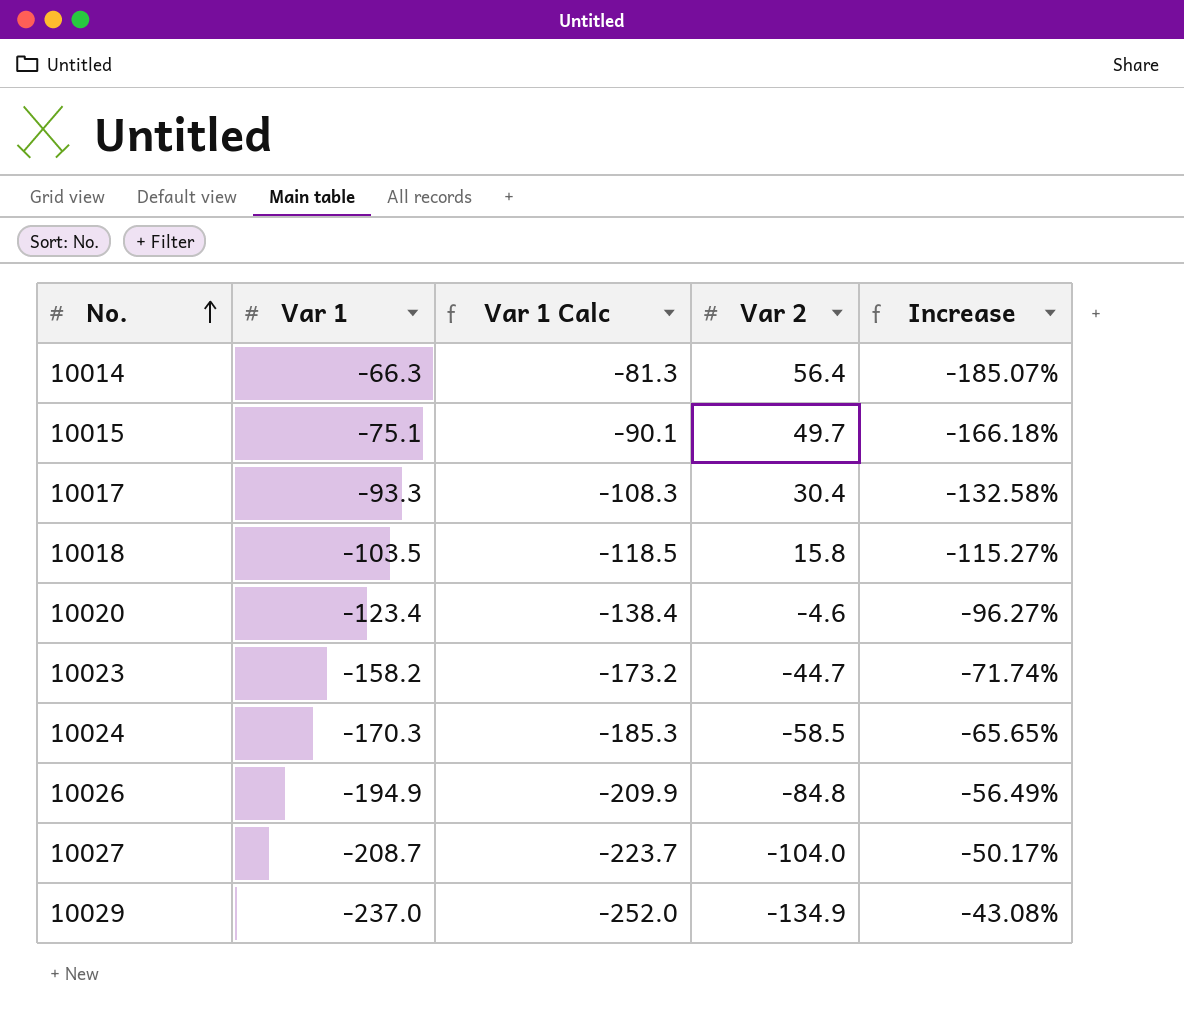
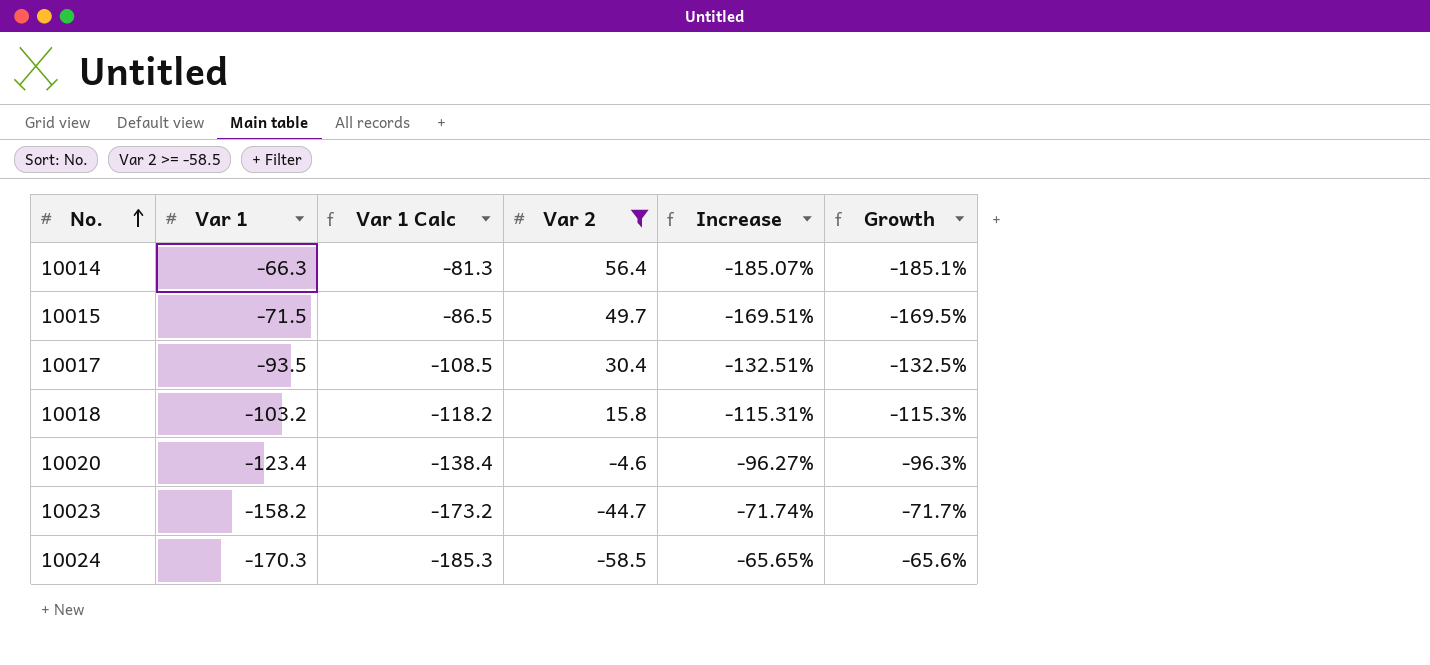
filter: none -> Var 2 >= -58.5
column Growth | formula: none -> ([Var 2] - [Var 1]) / [Var 1]
10015 | Var 1: -75.1 -> -71.5
10015 | Var 1 Calc: -90.1 -> -86.5
10015 | Increase: -166.18% -> -169.51%
10017 | Var 1: -93.3 -> -93.5
10017 | Var 1 Calc: -108.3 -> -108.5
10017 | Increase: -132.58% -> -132.51%
10018 | Var 1: -103.5 -> -103.2
10018 | Var 1 Calc: -118.5 -> -118.2
10018 | Increase: -115.27% -> -115.31%

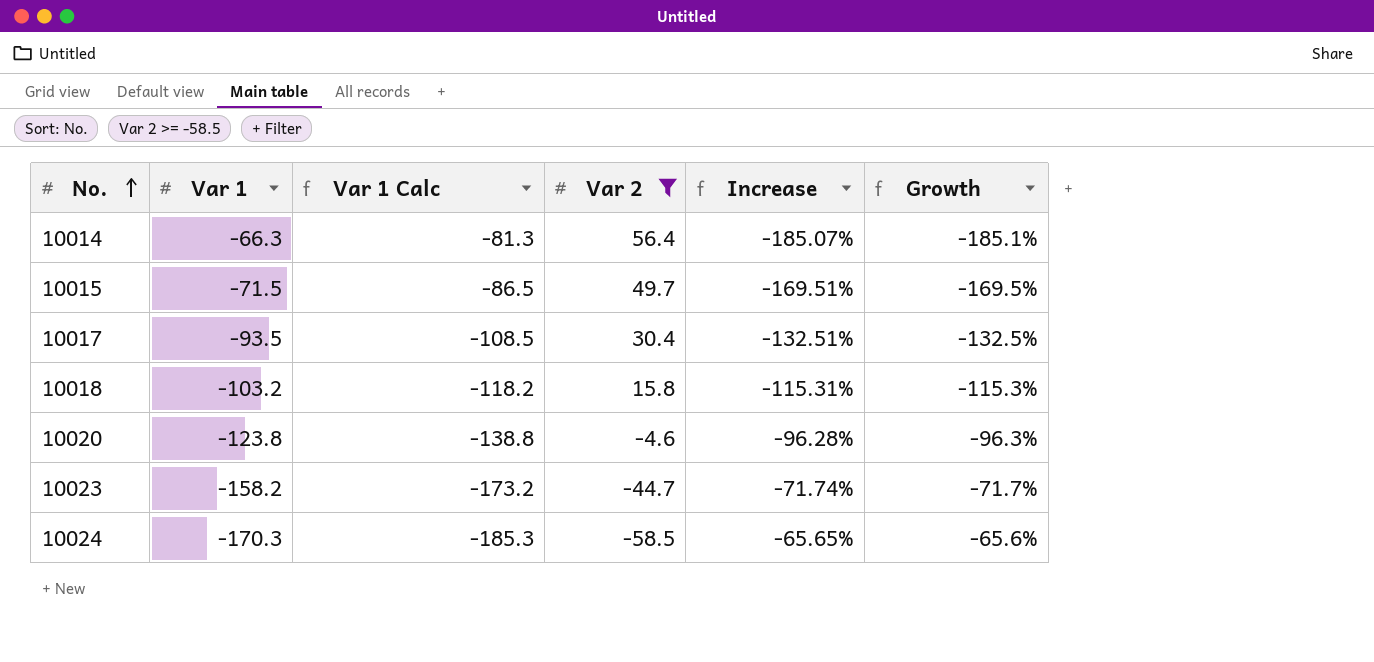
10020 | Var 1: -123.4 -> -123.8
10020 | Var 1 Calc: -138.4 -> -138.8
10020 | Increase: -96.27% -> -96.28%

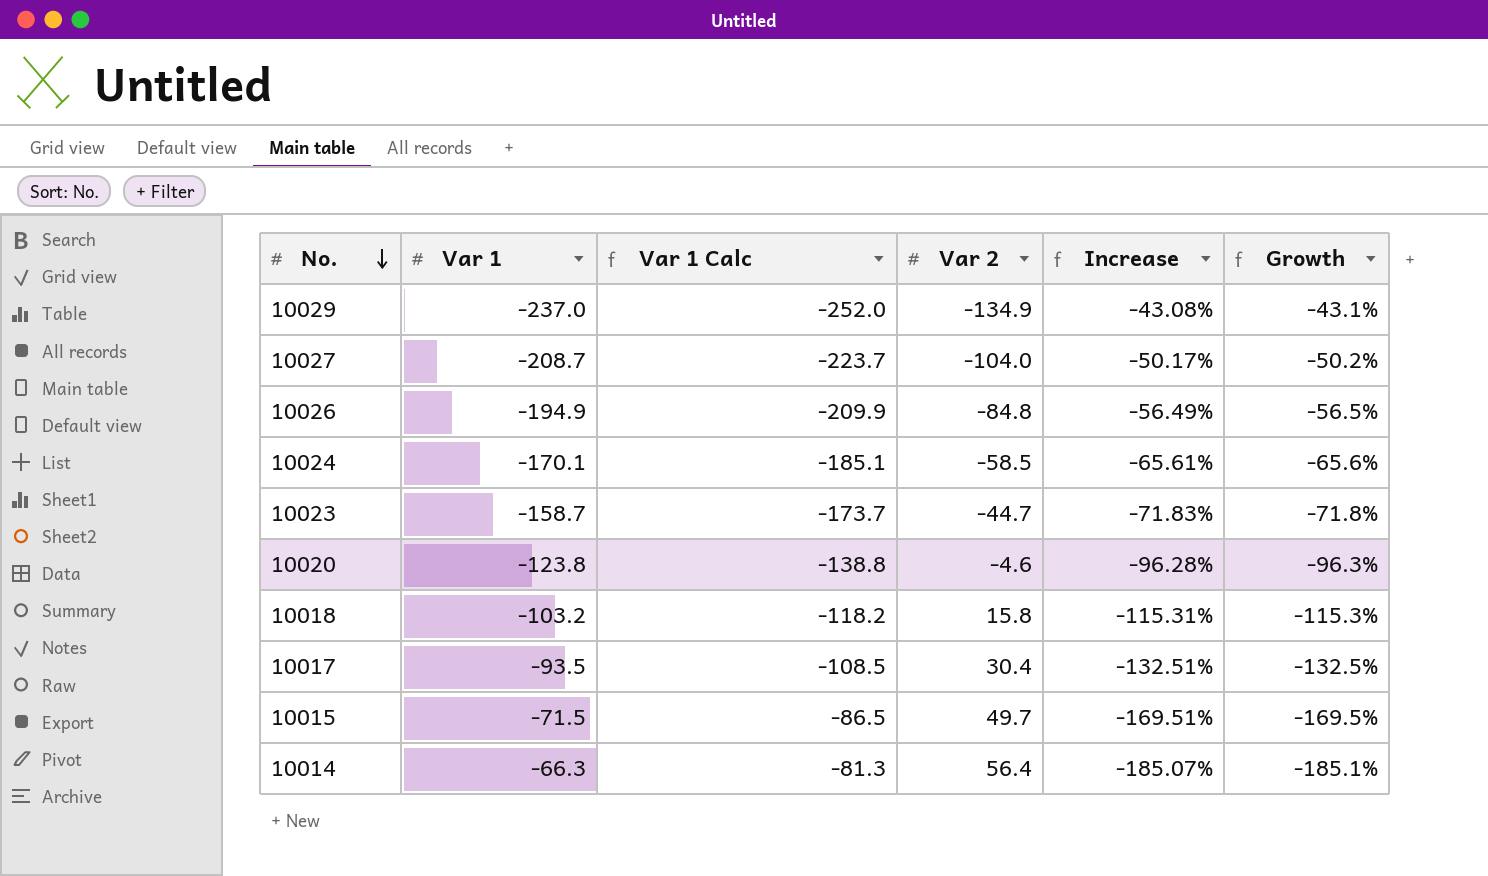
filter: Var 2 >= -58.5 -> none
row order: No. ascending -> No. descending
10024 | Var 1: -170.3 -> -170.1
10024 | Var 1 Calc: -185.3 -> -185.1
10024 | Increase: -65.65% -> -65.61%
10023 | Var 1: -158.2 -> -158.7
10023 | Var 1 Calc: -173.2 -> -173.7
10023 | Increase: -71.74% -> -71.83%
10023 | Growth: -71.7% -> -71.8%

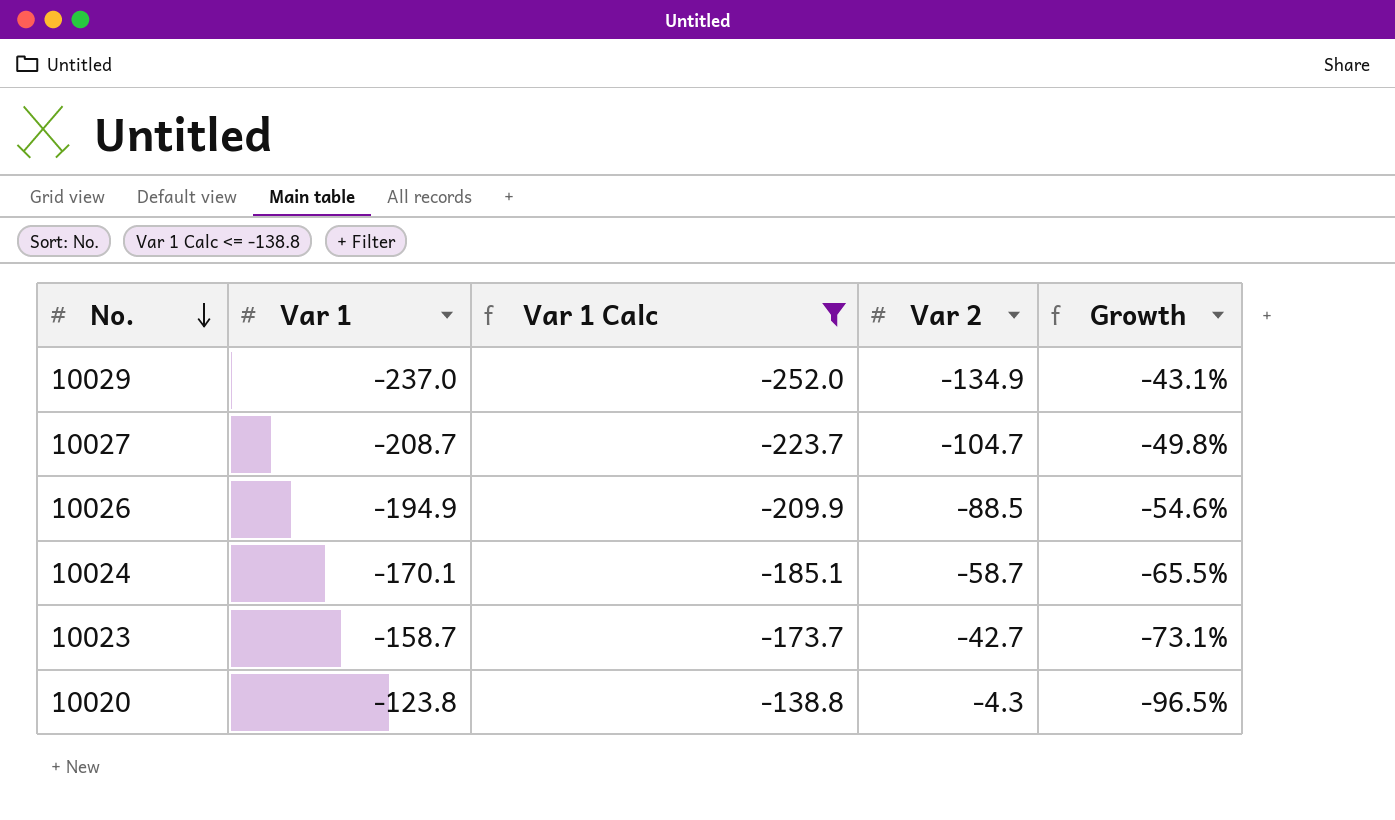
filter: none -> Var 1 Calc <= -138.8
column Increase | formula: ([Var 2] - [Var 1]) / [Var 1] -> none
10027 | Var 2: -104.0 -> -104.7
10027 | Growth: -50.2% -> -49.8%
10026 | Var 2: -84.8 -> -88.5
10026 | Growth: -56.5% -> -54.6%
10024 | Var 2: -58.5 -> -58.7
10024 | Growth: -65.6% -> -65.5%
10023 | Var 2: -44.7 -> -42.7
10023 | Growth: -71.8% -> -73.1%
10020 | Var 2: -4.6 -> -4.3
10020 | Growth: -96.3% -> -96.5%

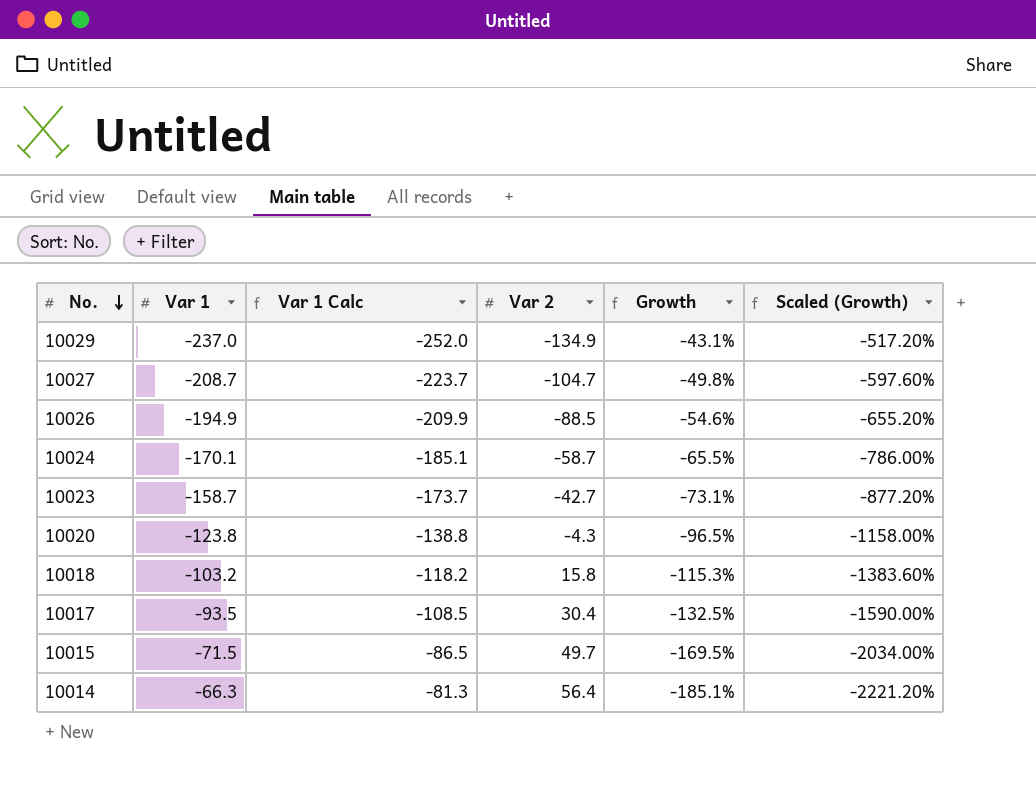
filter: Var 1 Calc <= -138.8 -> none
column Scaled (Growth) | formula: none -> [Growth] * 12

